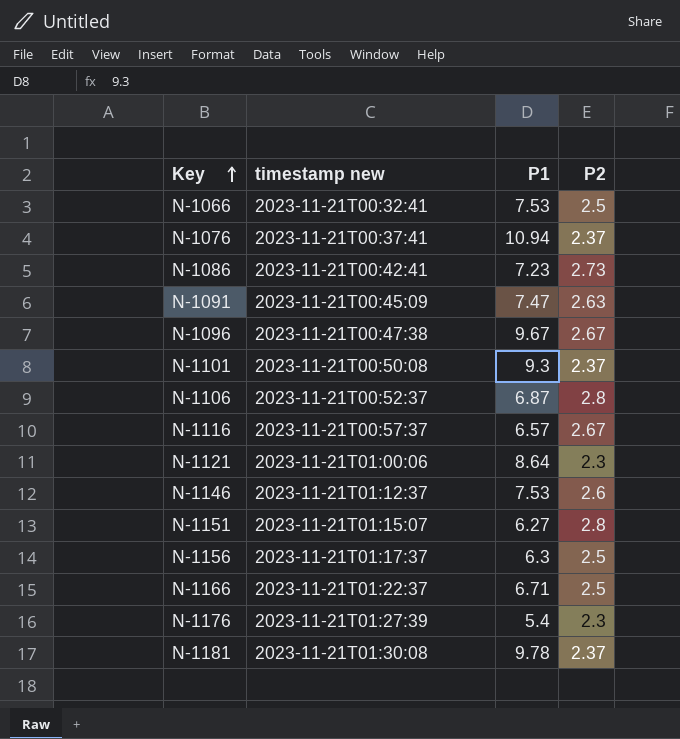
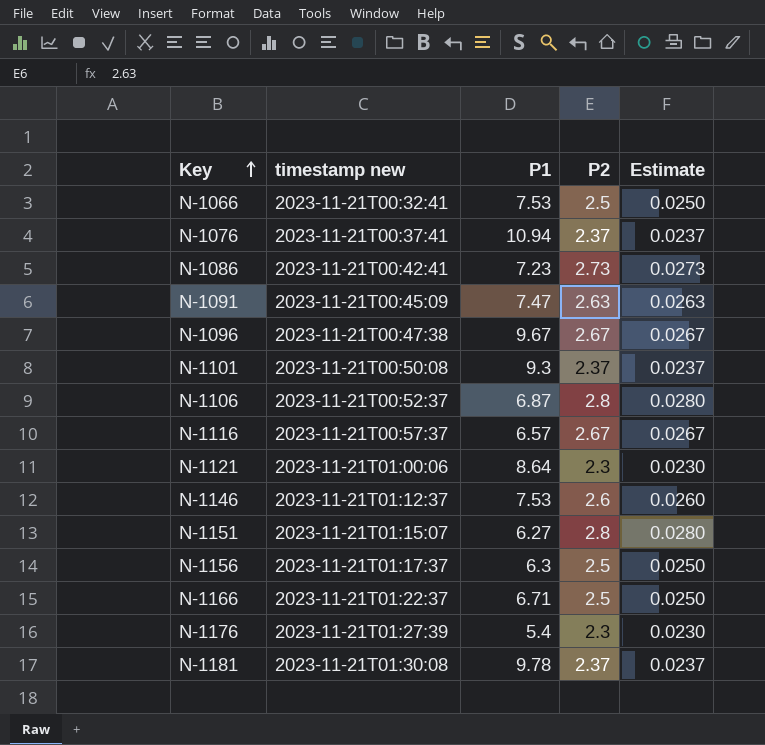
column Estimate | formula: none -> [P2] * 0.01

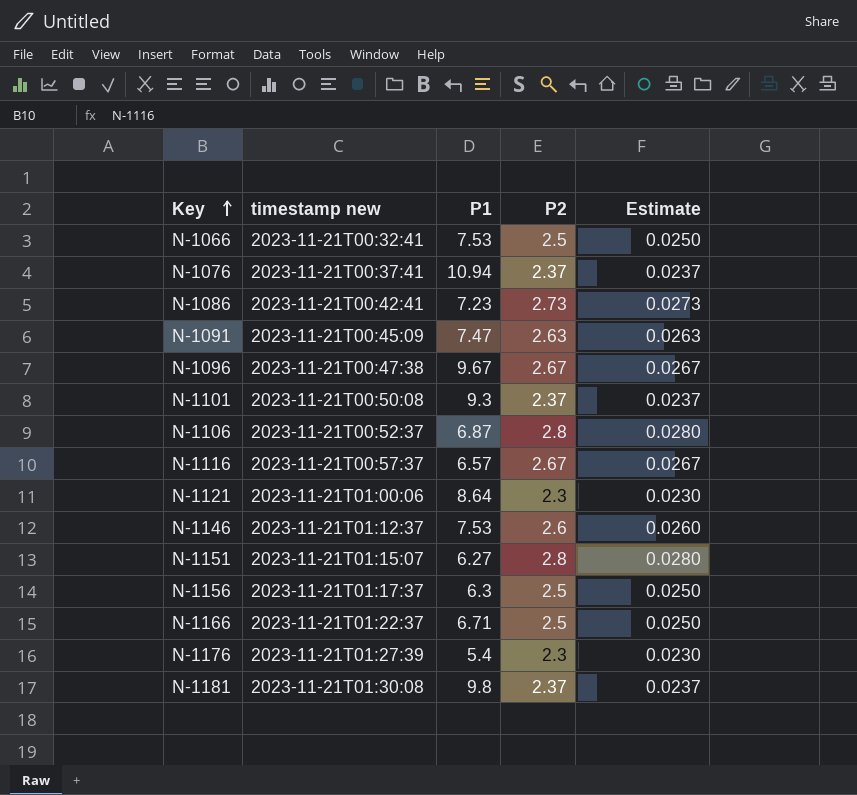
N-1181 | P1: 9.78 -> 9.8

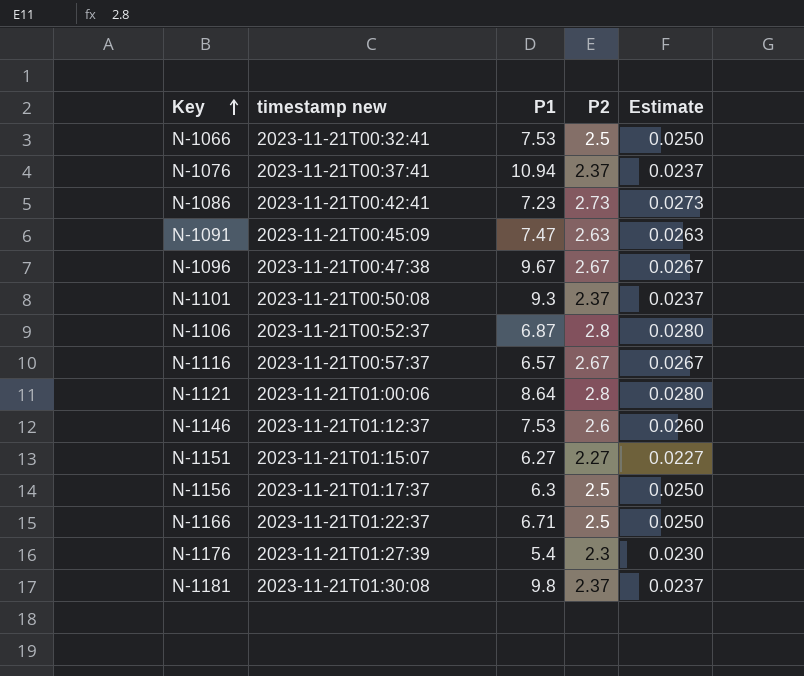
N-1121 | P2: 2.3 -> 2.8
N-1121 | Estimate: 0.0230 -> 0.0280
N-1151 | P2: 2.8 -> 2.27
N-1151 | Estimate: 0.0280 -> 0.0227

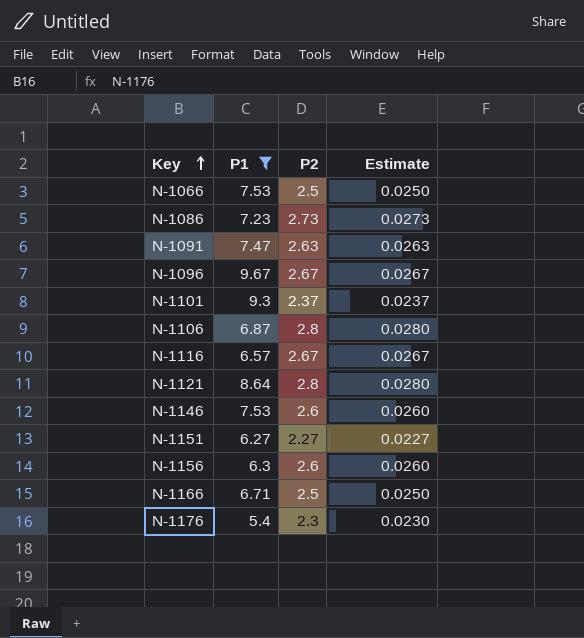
filter: none -> P1 <= 9.67
column timestamp new | position: 2 -> none
N-1156 | P2: 2.5 -> 2.6
N-1156 | Estimate: 0.0250 -> 0.0260

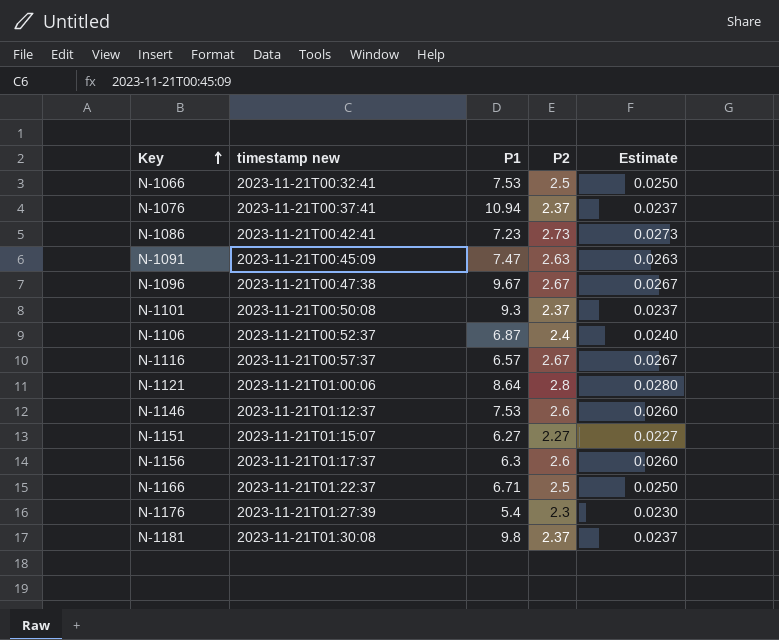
filter: P1 <= 9.67 -> none
column timestamp new | position: none -> 2
N-1106 | P2: 2.8 -> 2.4
N-1106 | Estimate: 0.0280 -> 0.0240

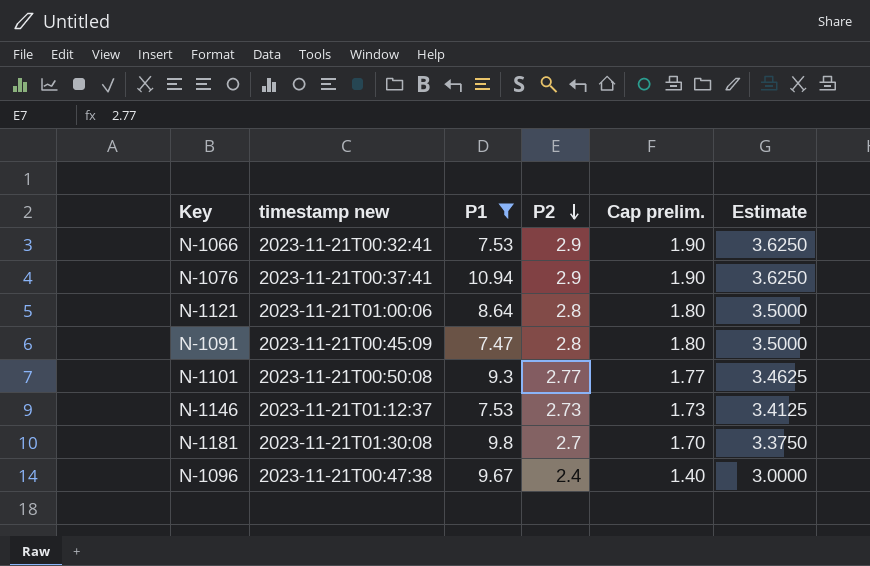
filter: none -> P1 >= 7.47
row order: Key ascending -> P2 descending
column Cap prelim. | formula: none -> [P2] - 1
column Estimate | formula: [P2] * 0.01 -> [P2] * 1.25
N-1066 | P2: 2.5 -> 2.9
N-1076 | P2: 2.37 -> 2.9
N-1091 | P2: 2.63 -> 2.8
N-1101 | P2: 2.37 -> 2.77
N-1146 | P2: 2.6 -> 2.73
N-1181 | P2: 2.37 -> 2.7
N-1096 | P2: 2.67 -> 2.4

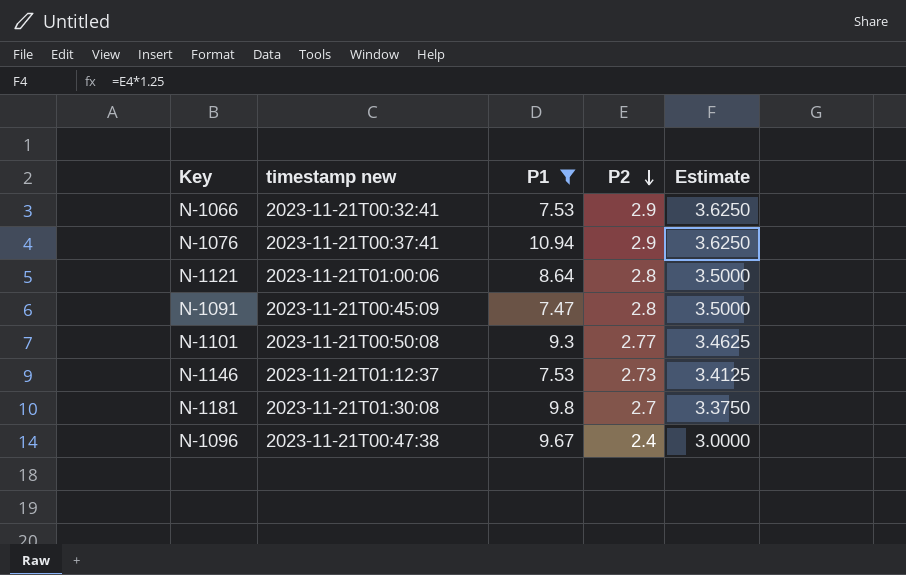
column Cap prelim. | formula: [P2] - 1 -> none

